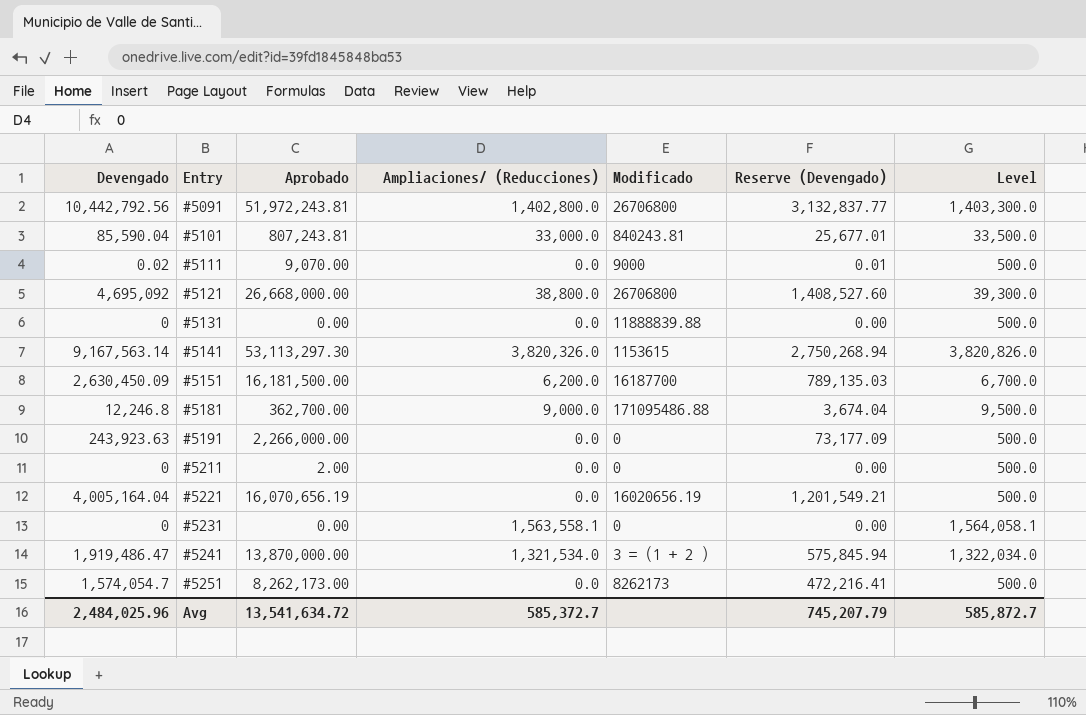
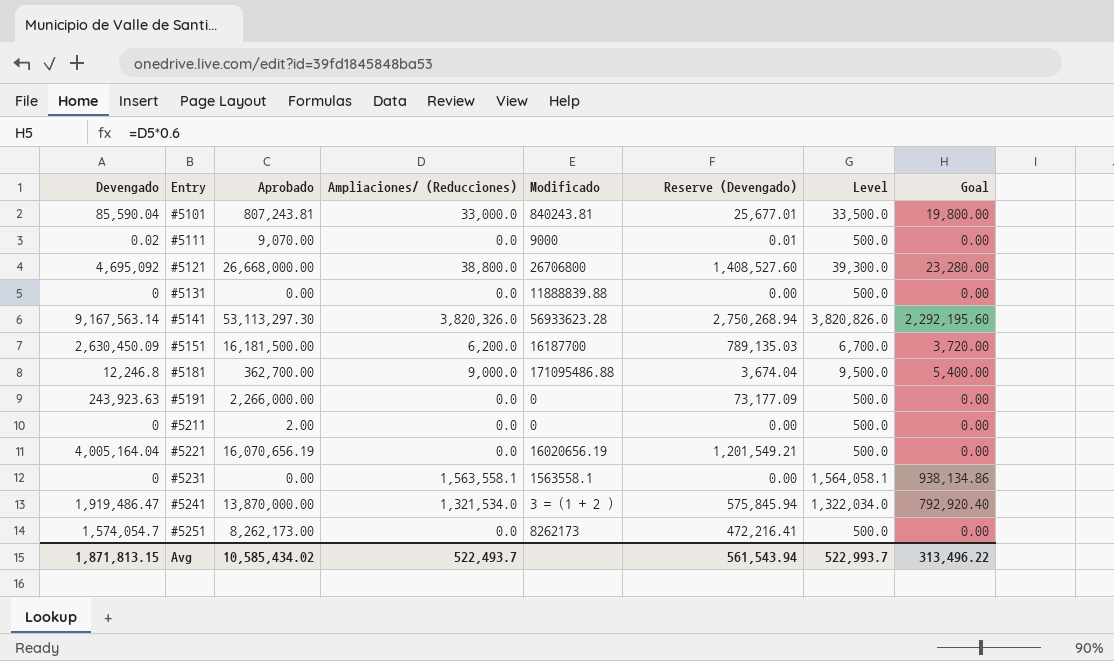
column Goal | formula: none -> [Ampliaciones/ (Reducciones)] * 0.6
row #5091: 10,442,792.56 | 51,972,243.81 | 1,402,800.0 | 26706800 | 3,132,837.77 | 1,403,300.0 -> none
#5141 | Modificado: 1153615 -> 56933623.28
#5231 | Modificado: 0 -> 1563558.1
Avg | Devengado: 2,484,025.96 -> 1,871,813.15
Avg | Aprobado: 13,541,634.72 -> 10,585,434.02
Avg | Ampliaciones/ (Reducciones): 585,372.7 -> 522,493.7
Avg | Reserve (Devengado): 745,207.79 -> 561,543.94
Avg | Level: 585,872.7 -> 522,993.7

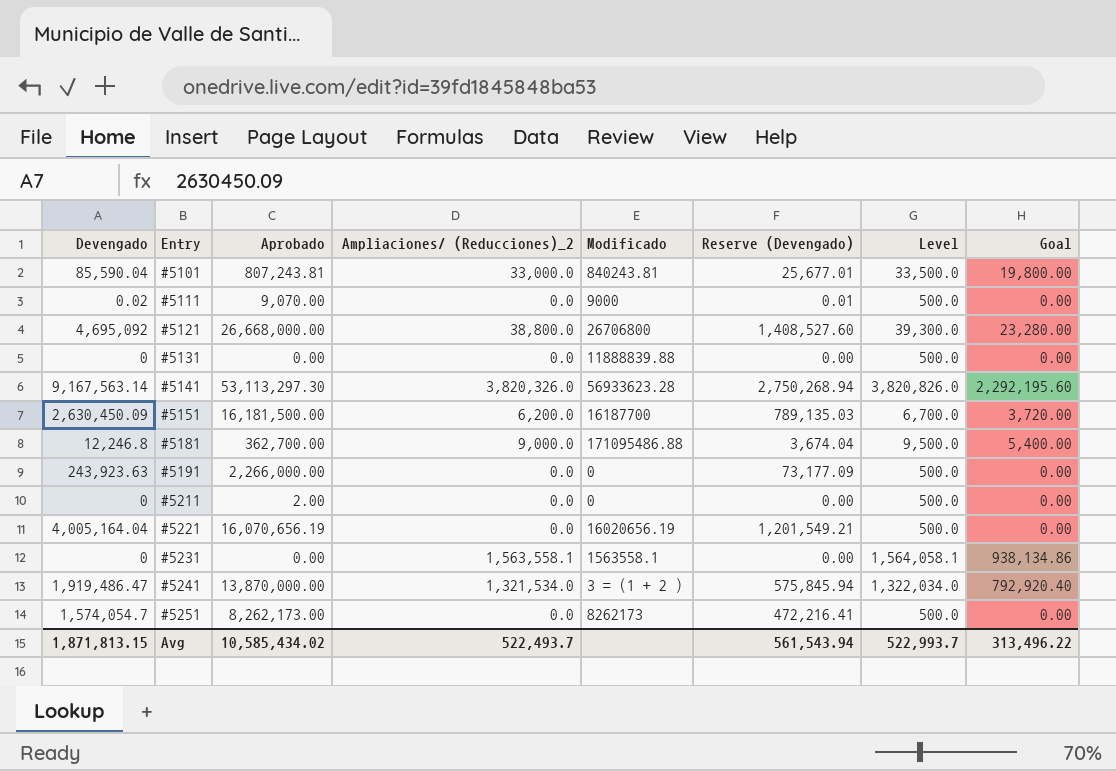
column name: Ampliaciones/ (Reducciones) -> Ampliaciones/ (Reducciones)_2

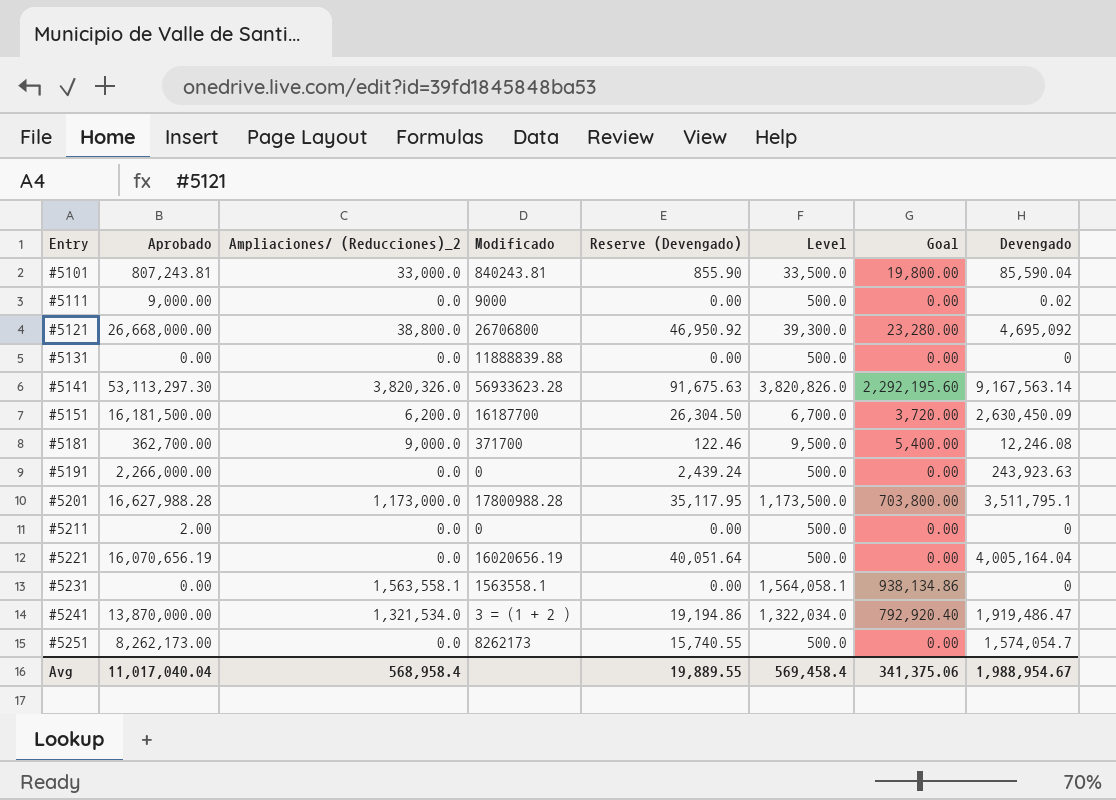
column Reserve (Devengado) | formula: [Devengado] * 0.3 -> [Devengado] * 0.01
column Devengado | position: 1 -> 8
#5111 | Aprobado: 9,070.00 -> 9,000.00
#5181 | Modificado: 171095486.88 -> 371700
#5181 | Devengado: 12,246.8 -> 12,246.08
row #5201: none -> 16,627,988.28 | 1,173,000.0 | 17800988.28 | 35,117.95 | 1,173,500.0 | 703,800.00 | 3,511,795.1
Avg | Aprobado: 10,585,434.02 -> 11,017,040.04
Avg | Ampliaciones/ (Reducciones)_2: 522,493.7 -> 568,958.4
Avg | Reserve (Devengado): 561,543.94 -> 19,889.55
Avg | Level: 522,993.7 -> 569,458.4
Avg | Goal: 313,496.22 -> 341,375.06
Avg | Devengado: 1,871,813.15 -> 1,988,954.67

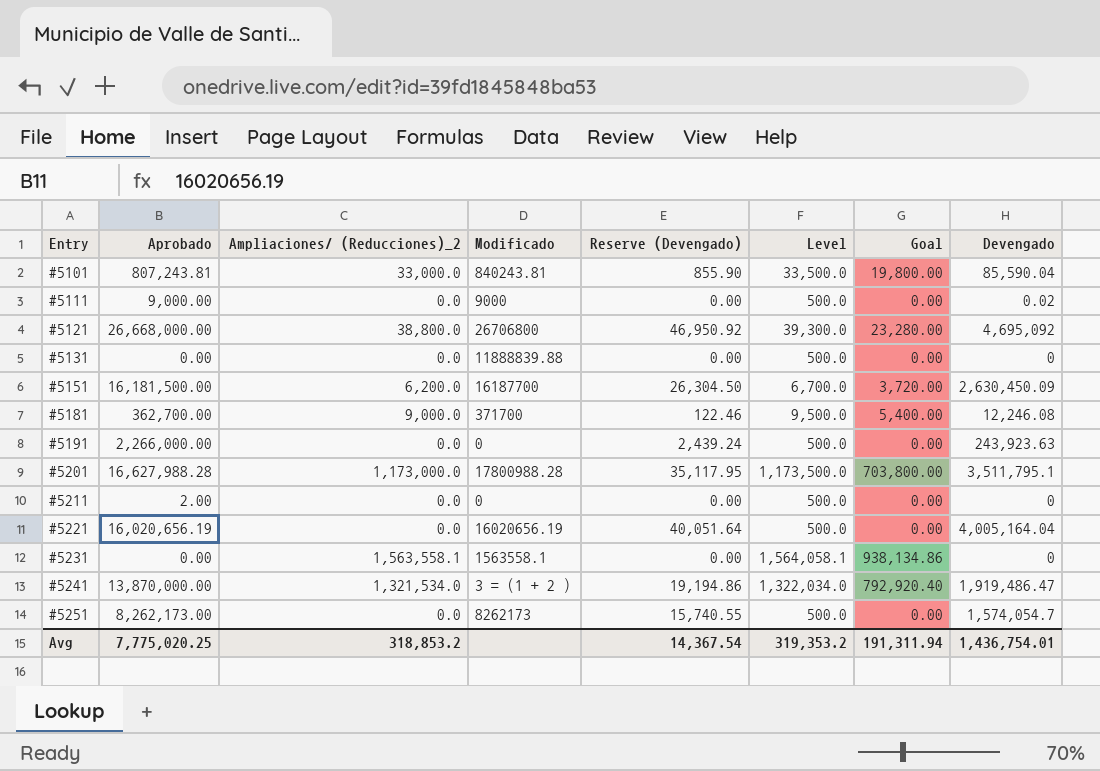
row #5141: 53,113,297.30 | 3,820,326.0 | 56933623.28 | 91,675.63 | 3,820,826.0 | 2,292,195.60 | 9,167,563.14 -> none
#5221 | Aprobado: 16,070,656.19 -> 16,020,656.19
Avg | Aprobado: 11,017,040.04 -> 7,775,020.25
Avg | Ampliaciones/ (Reducciones)_2: 568,958.4 -> 318,853.2
Avg | Reserve (Devengado): 19,889.55 -> 14,367.54
Avg | Level: 569,458.4 -> 319,353.2
Avg | Goal: 341,375.06 -> 191,311.94
Avg | Devengado: 1,988,954.67 -> 1,436,754.01

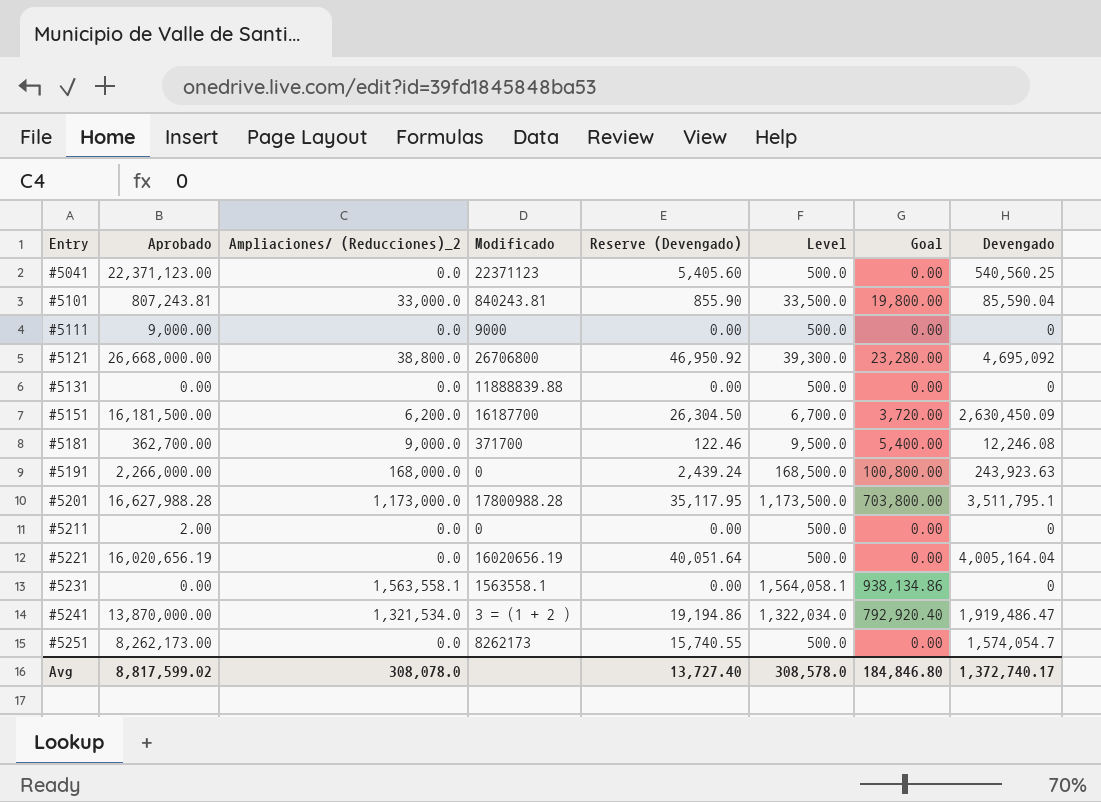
row #5041: none -> 22,371,123.00 | 0.0 | 22371123 | 5,405.60 | 500.0 | 0.00 | 540,560.25
#5111 | Devengado: 0.02 -> 0
#5191 | Ampliaciones/ (Reducciones)_2: 0.0 -> 168,000.0
#5191 | Level: 500.0 -> 168,500.0
#5191 | Goal: 0.00 -> 100,800.00
Avg | Aprobado: 7,775,020.25 -> 8,817,599.02
Avg | Ampliaciones/ (Reducciones)_2: 318,853.2 -> 308,078.0
Avg | Reserve (Devengado): 14,367.54 -> 13,727.40
Avg | Level: 319,353.2 -> 308,578.0
Avg | Goal: 191,311.94 -> 184,846.80
Avg | Devengado: 1,436,754.01 -> 1,372,740.17

